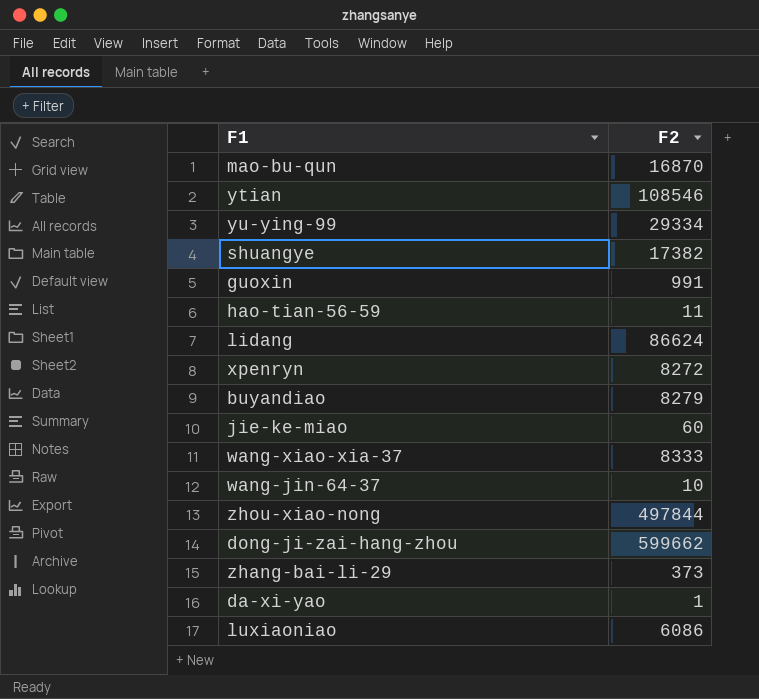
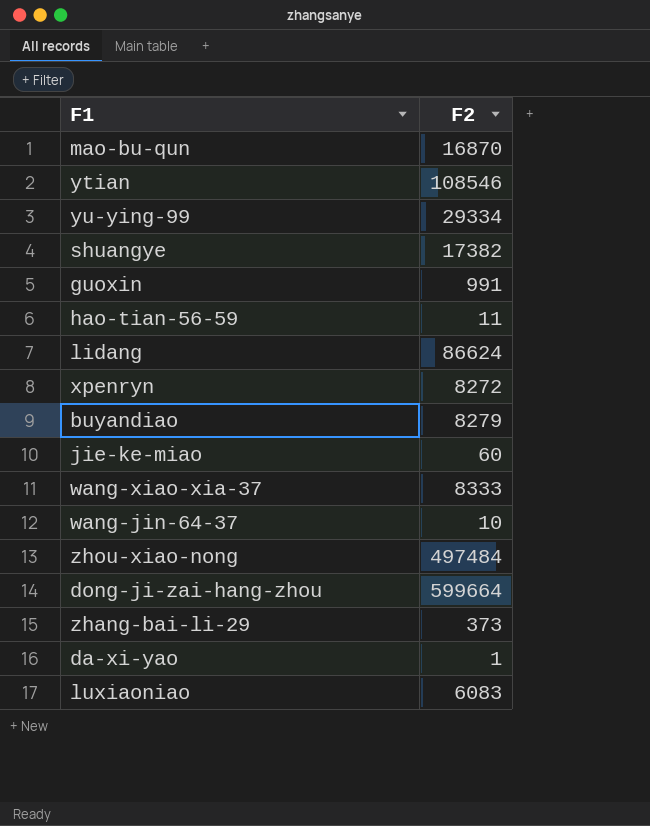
zhou-xiao-nong | F2: 497844 -> 497484
dong-ji-zai-hang-zhou | F2: 599662 -> 599664
luxiaoniao | F2: 6086 -> 6083

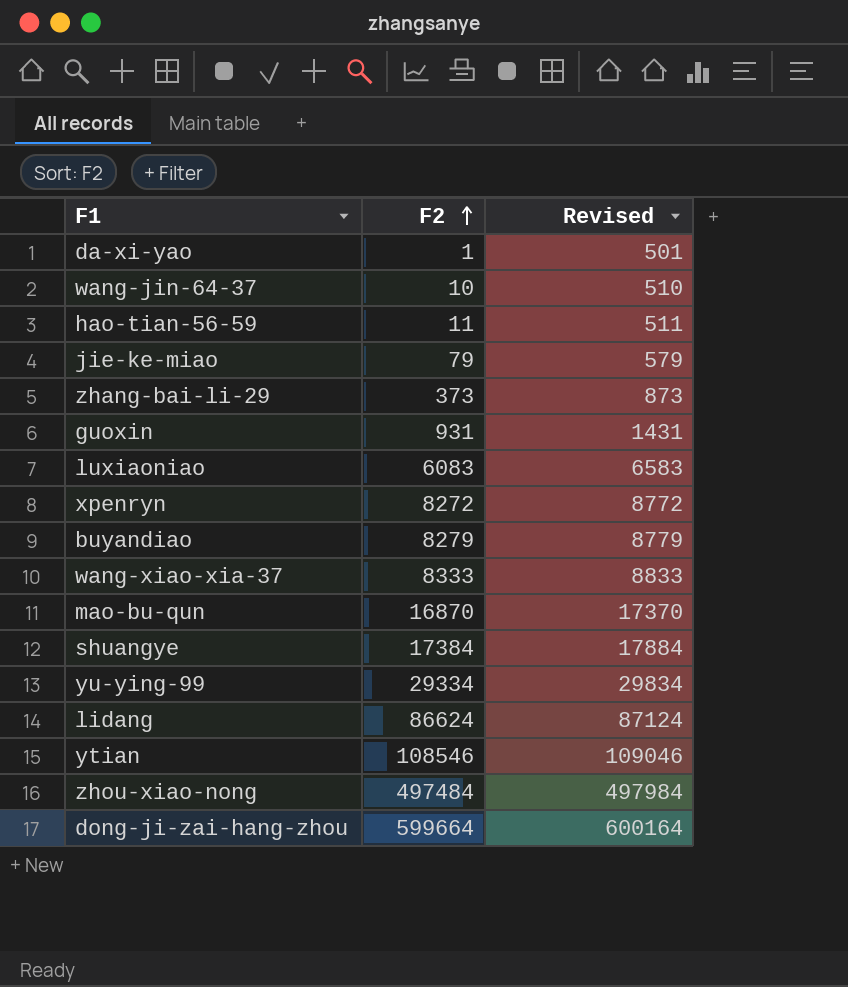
row order: none -> F2 ascending
column Revised | formula: none -> [F2] + 500
jie-ke-miao | F2: 60 -> 79
guoxin | F2: 991 -> 931
shuangye | F2: 17382 -> 17384

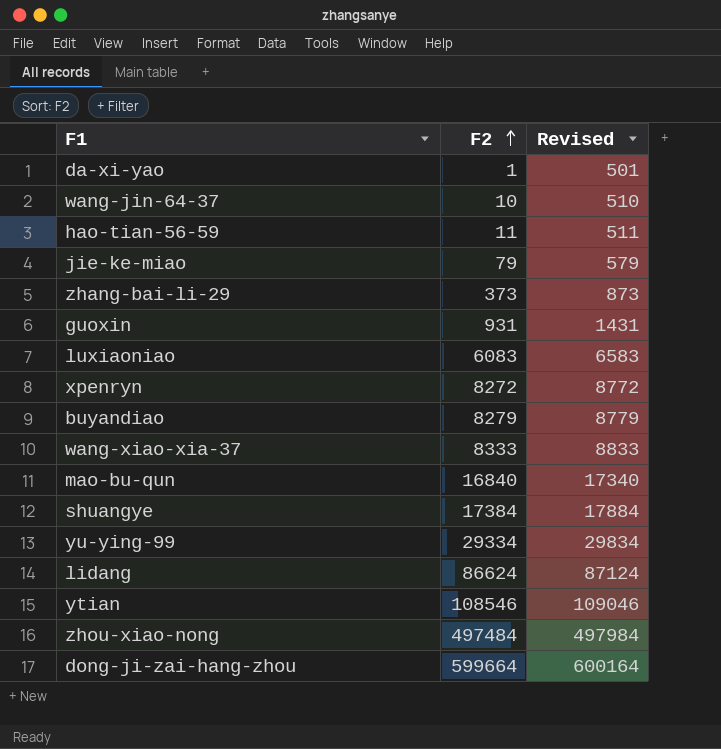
mao-bu-qun | F2: 16870 -> 16840
mao-bu-qun | Revised: 17370 -> 17340

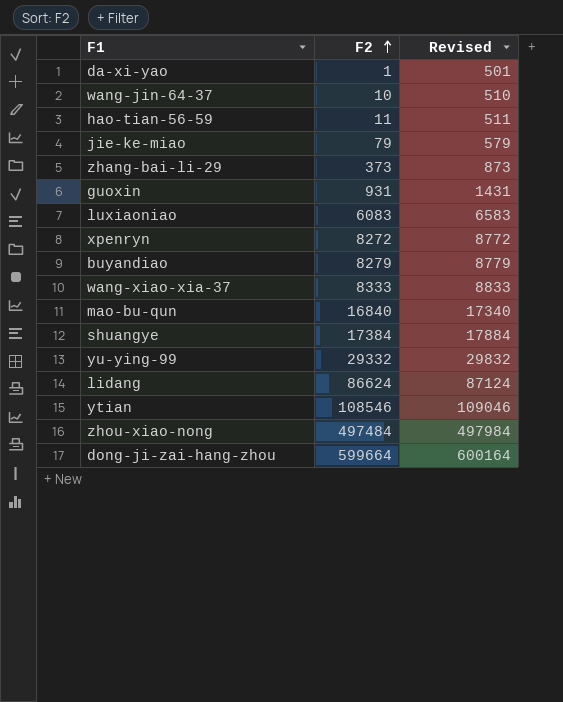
yu-ying-99 | F2: 29334 -> 29332
yu-ying-99 | Revised: 29834 -> 29832

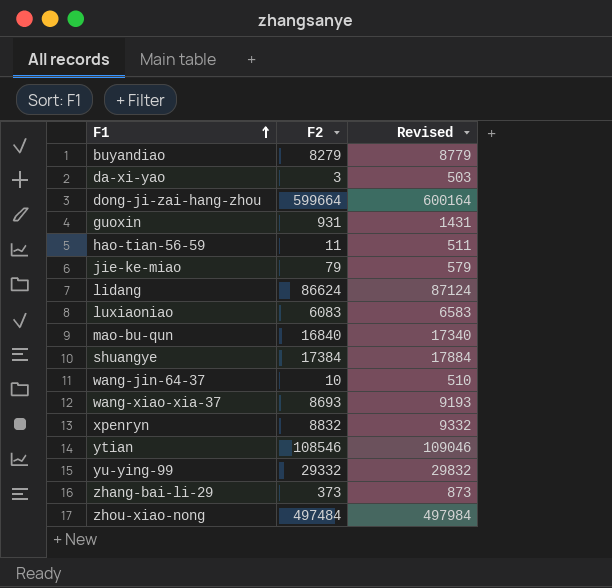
row order: F2 ascending -> F1 ascending
da-xi-yao | F2: 1 -> 3
da-xi-yao | Revised: 501 -> 503
wang-xiao-xia-37 | F2: 8333 -> 8693
wang-xiao-xia-37 | Revised: 8833 -> 9193
xpenryn | F2: 8272 -> 8832
xpenryn | Revised: 8772 -> 9332

